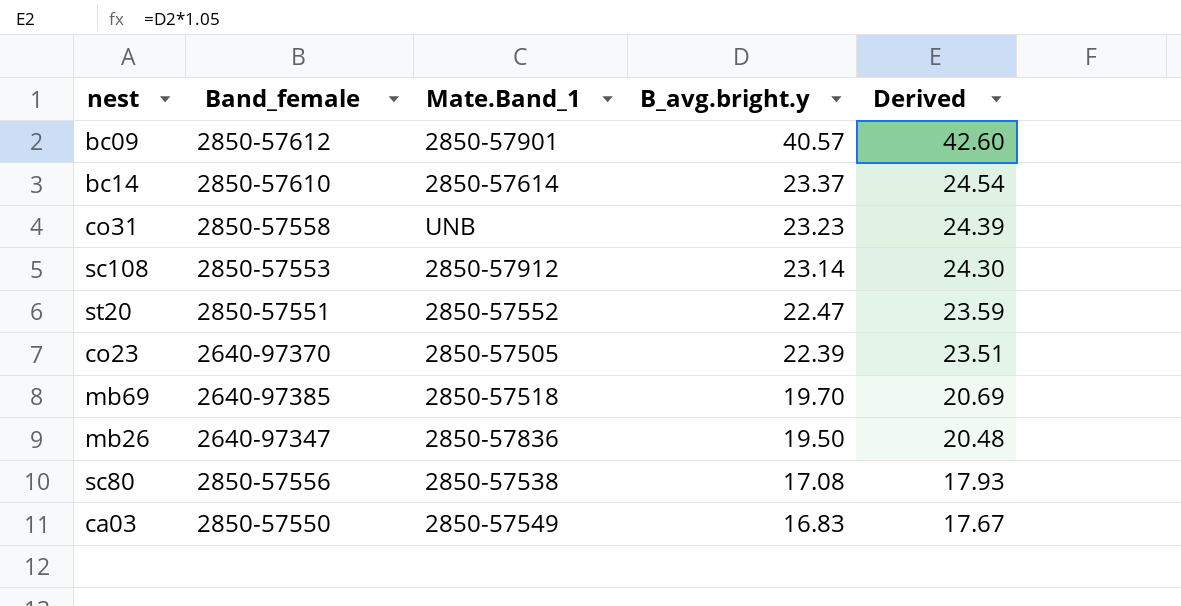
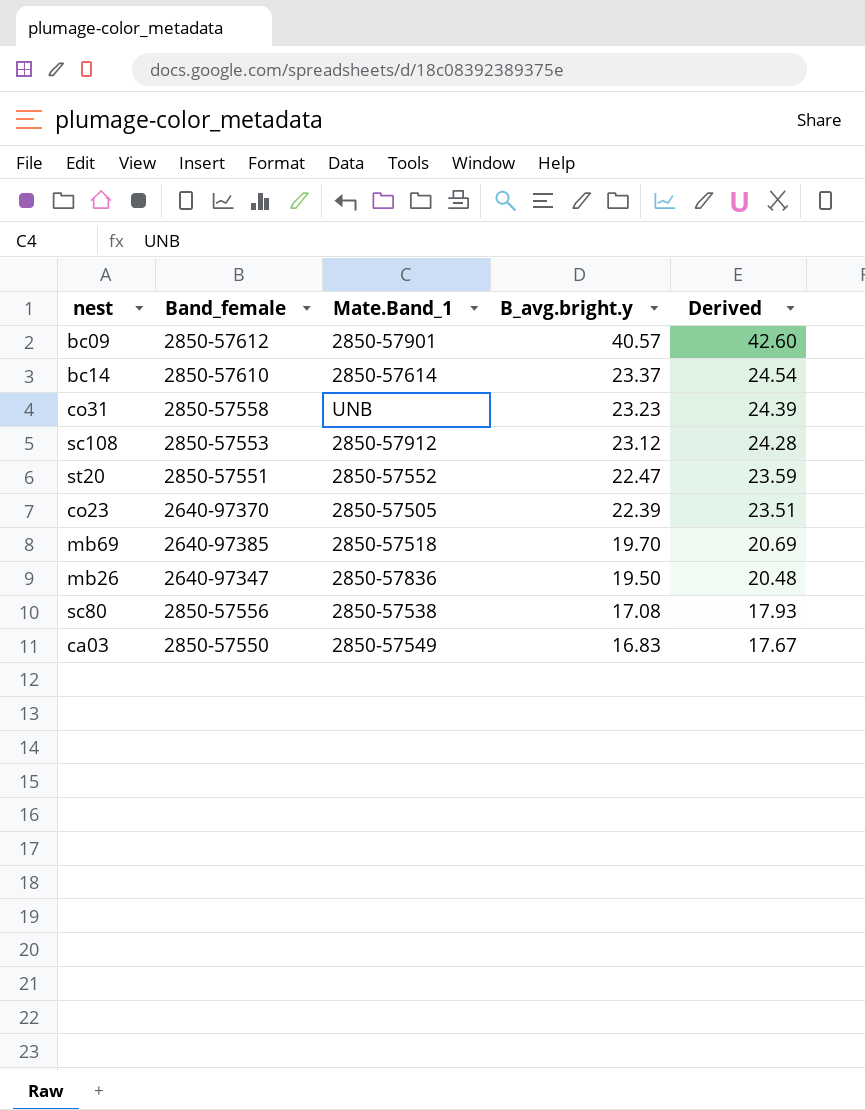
sc108 | B_avg.bright.y: 23.14 -> 23.12
sc108 | Derived: 24.30 -> 24.28

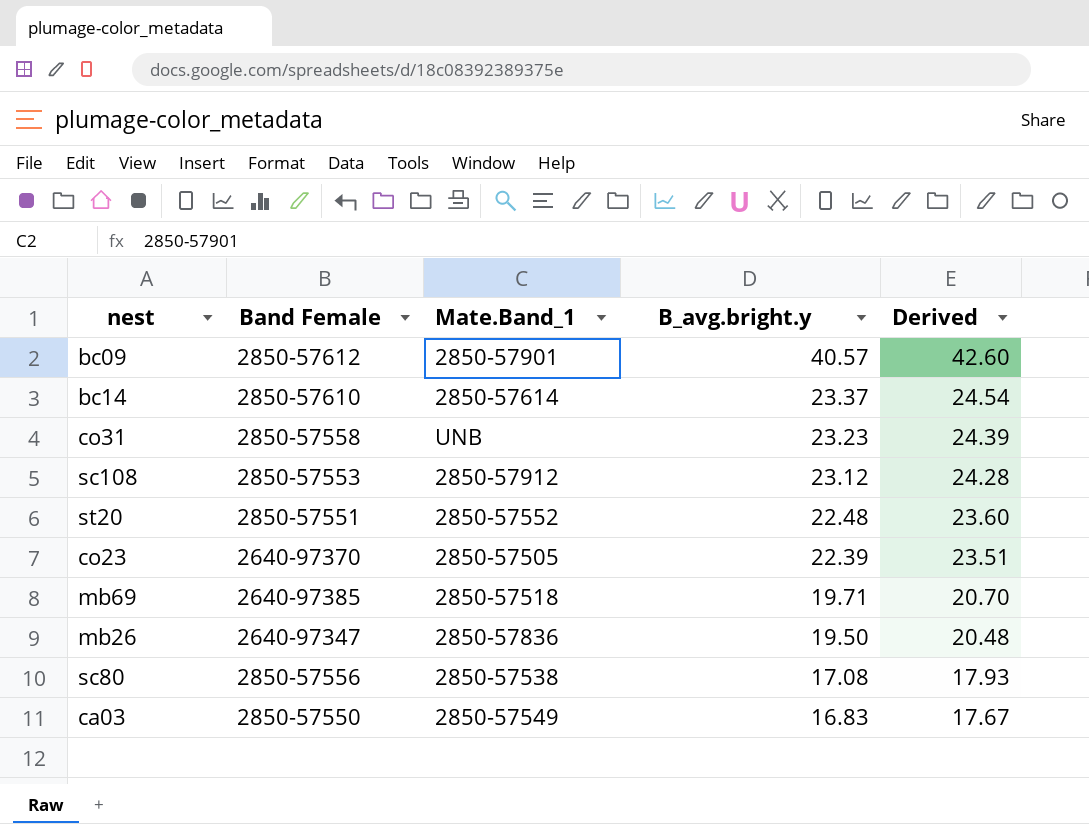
column name: Band_female -> Band Female
st20 | B_avg.bright.y: 22.47 -> 22.48
st20 | Derived: 23.59 -> 23.60
mb69 | B_avg.bright.y: 19.70 -> 19.71
mb69 | Derived: 20.69 -> 20.70

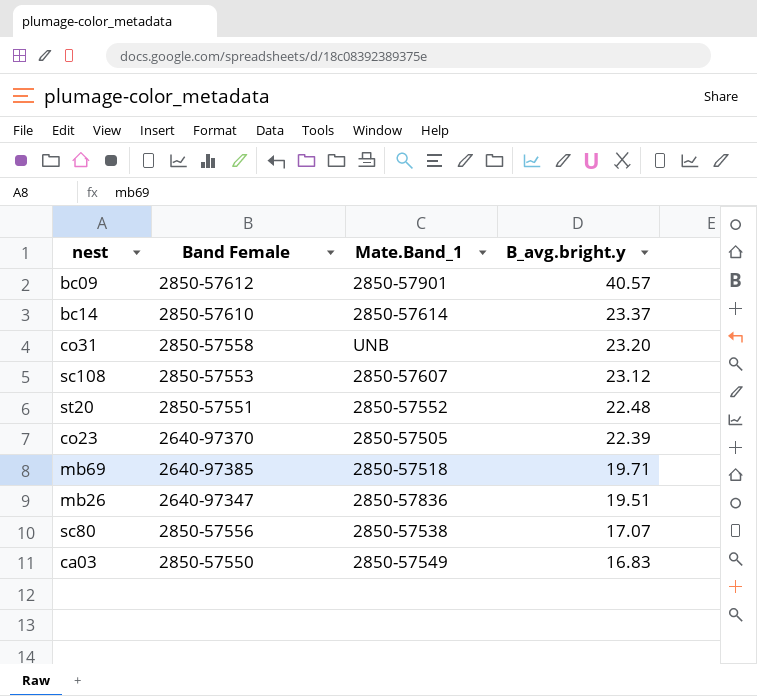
column Derived | formula: [B_avg.bright.y] * 1.05 -> none
co31 | B_avg.bright.y: 23.23 -> 23.20
sc108 | Mate.Band_1: 2850-57912 -> 2850-57607
mb26 | B_avg.bright.y: 19.50 -> 19.51
sc80 | B_avg.bright.y: 17.08 -> 17.07

